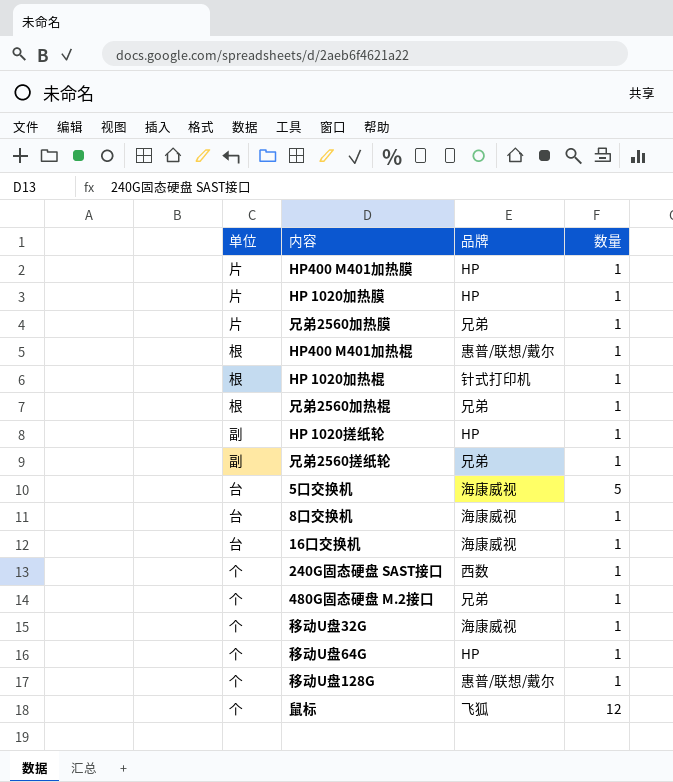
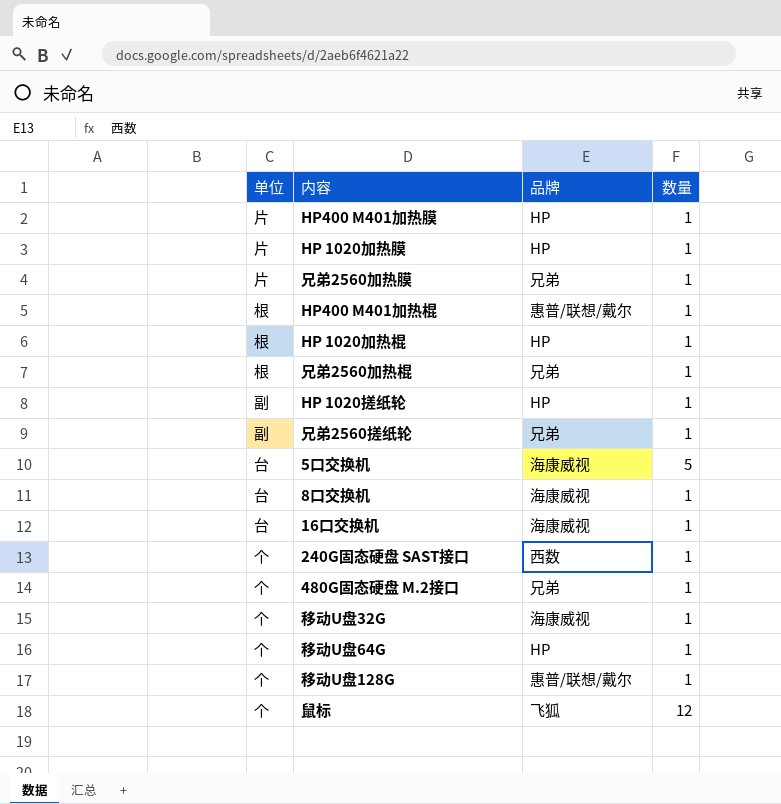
HP 1020加热棍 | 品牌: 针式打印机 -> HP

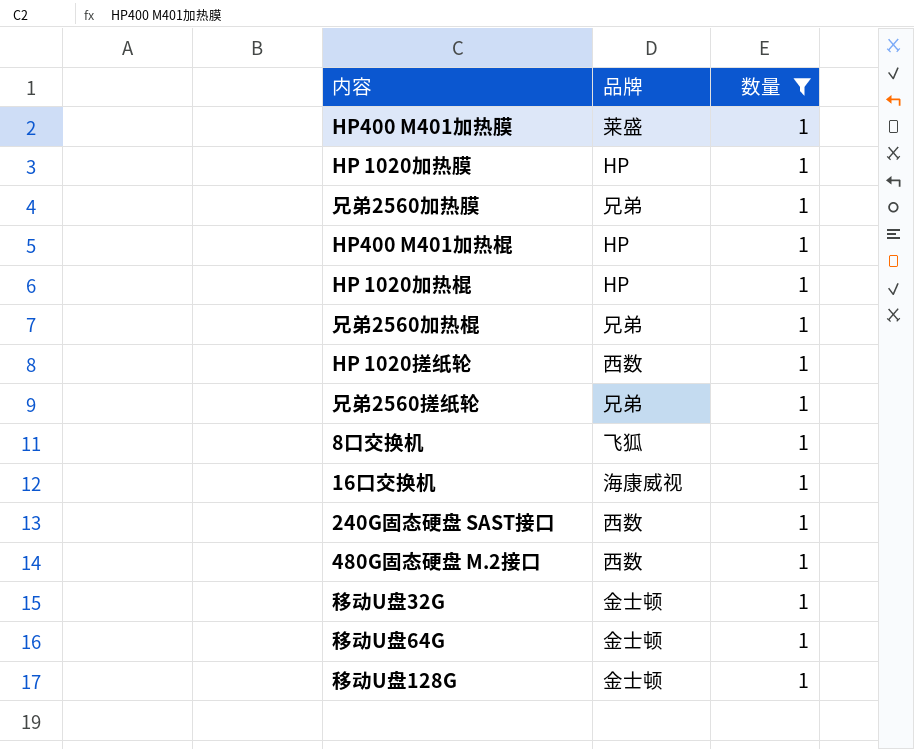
filter: none -> 数量 = 1
column 单位 | position: 1 -> none
HP400 M401加热膜 | 品牌: HP -> 莱盛
HP400 M401加热棍 | 品牌: 惠普/联想/戴尔 -> HP
HP 1020搓纸轮 | 品牌: HP -> 西数
8口交换机 | 品牌: 海康威视 -> 飞狐
480G固态硬盘 M.2接口 | 品牌: 兄弟 -> 西数
移动U盘32G | 品牌: 海康威视 -> 金士顿
移动U盘64G | 品牌: HP -> 金士顿
移动U盘128G | 品牌: 惠普/联想/戴尔 -> 金士顿

